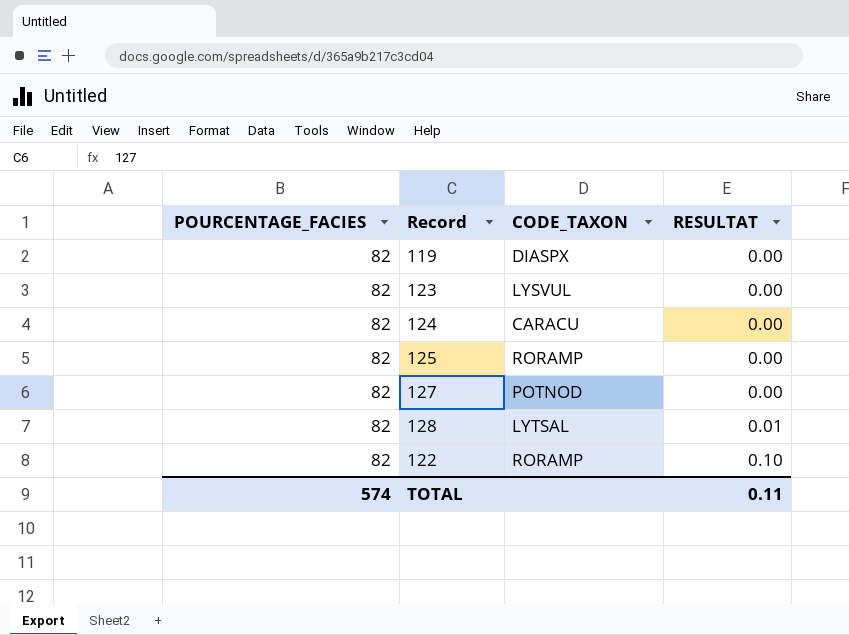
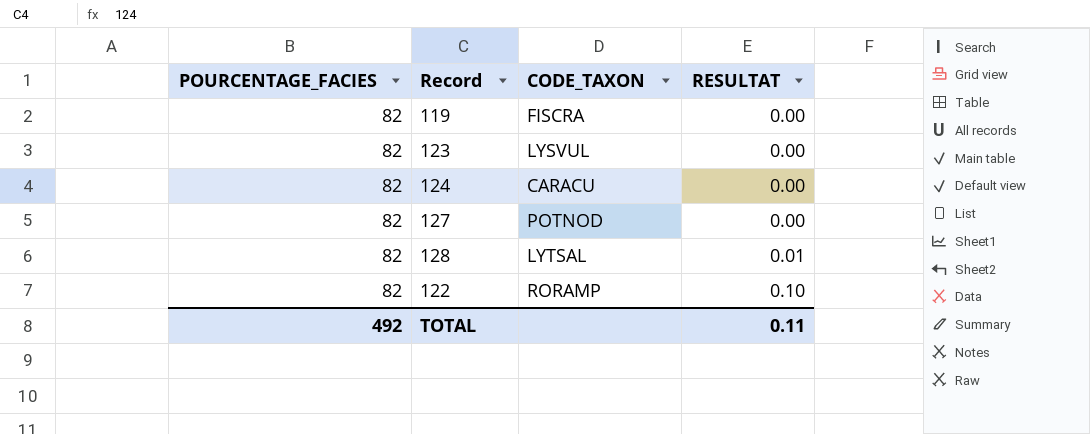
row 125: 82 | RORAMP | 0.00 -> none
119 | CODE_TAXON: DIASPX -> FISCRA
TOTAL | POURCENTAGE_FACIES: 574 -> 492

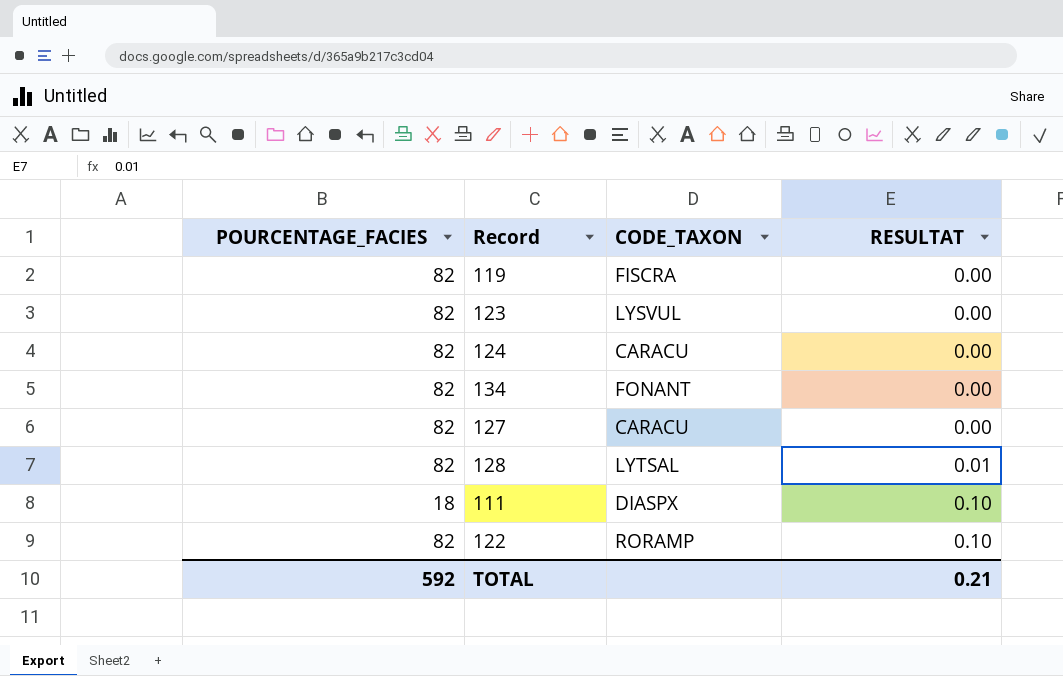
row 134: none -> 82 | FONANT | 0.00
127 | CODE_TAXON: POTNOD -> CARACU
row 111: none -> 18 | DIASPX | 0.10
TOTAL | POURCENTAGE_FACIES: 492 -> 592
TOTAL | RESULTAT: 0.11 -> 0.21

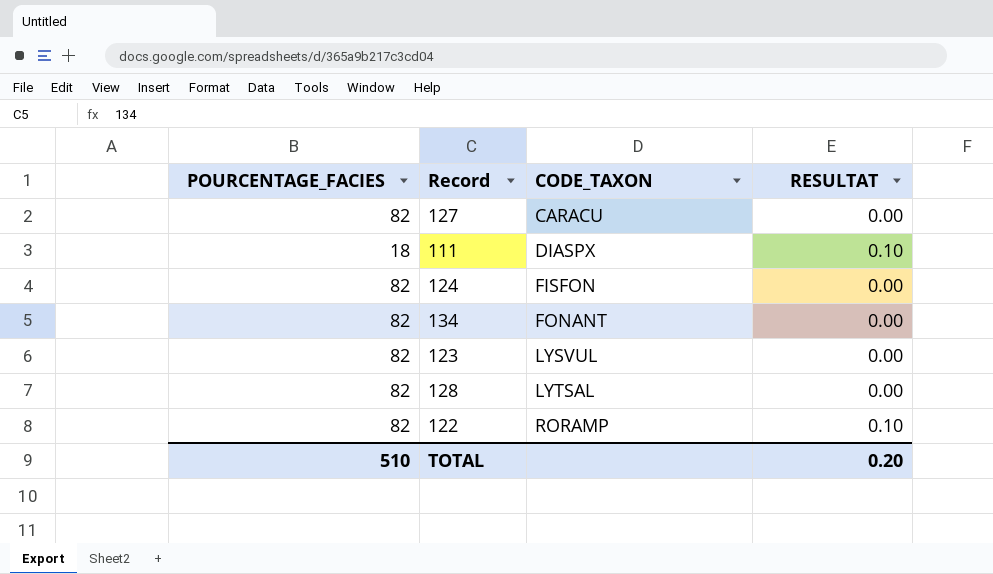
row order: RESULTAT ascending -> CODE_TAXON ascending
row 119: 82 | FISCRA | 0.00 -> none
124 | CODE_TAXON: CARACU -> FISFON
128 | RESULTAT: 0.01 -> 0.00
TOTAL | POURCENTAGE_FACIES: 592 -> 510
TOTAL | RESULTAT: 0.21 -> 0.20

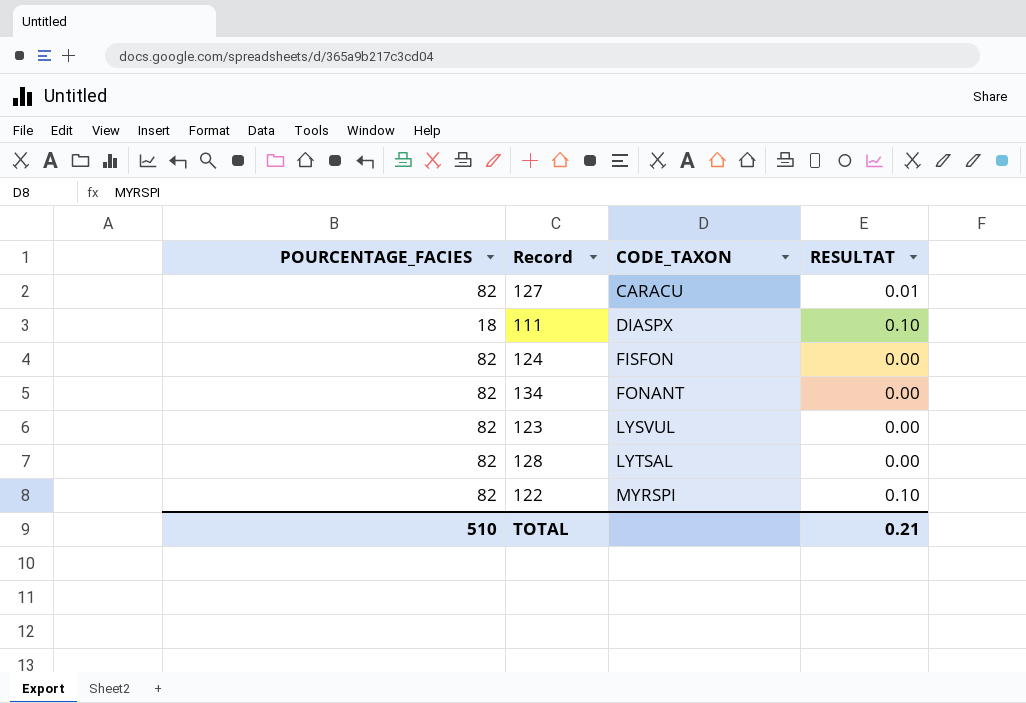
127 | RESULTAT: 0.00 -> 0.01
122 | CODE_TAXON: RORAMP -> MYRSPI
TOTAL | RESULTAT: 0.20 -> 0.21

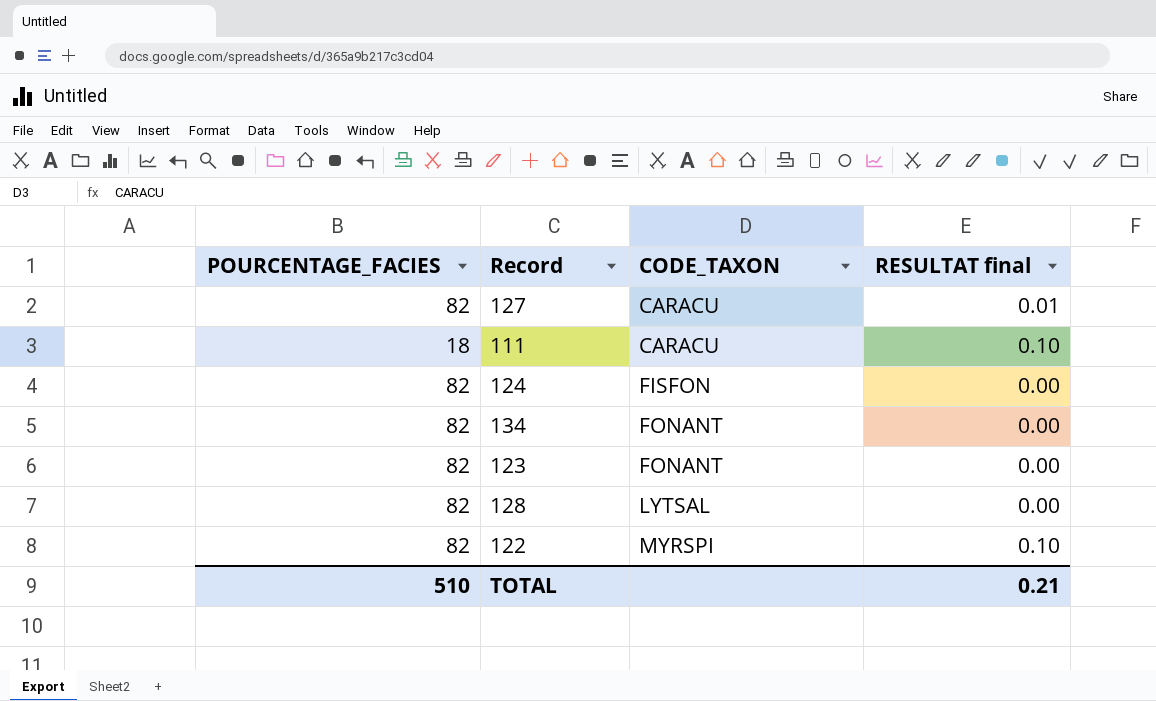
column name: RESULTAT -> RESULTAT final
111 | CODE_TAXON: DIASPX -> CARACU
123 | CODE_TAXON: LYSVUL -> FONANT

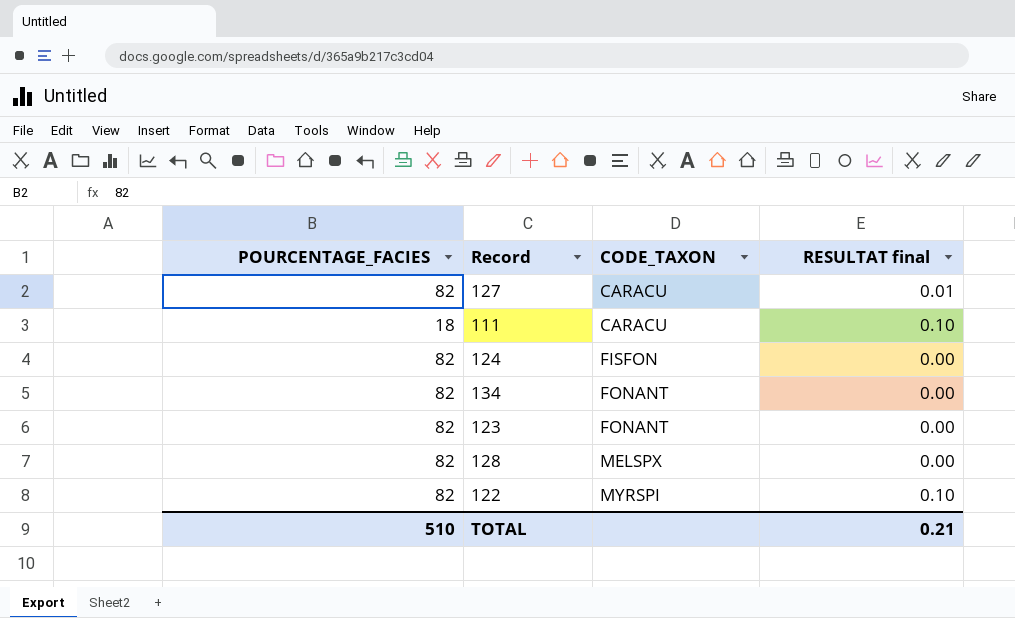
128 | CODE_TAXON: LYTSAL -> MELSPX

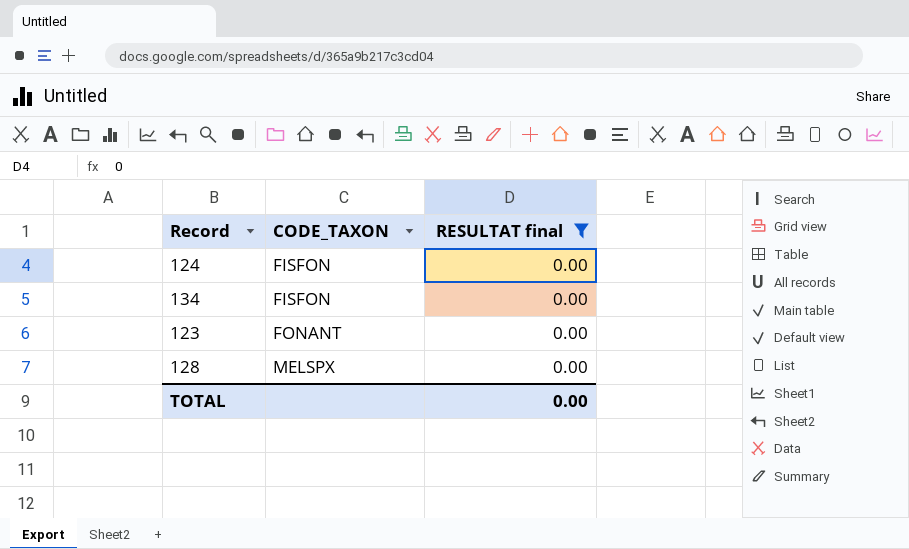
filter: none -> RESULTAT final = 0.00
column POURCENTAGE_FACIES | position: 1 -> none
134 | CODE_TAXON: FONANT -> FISFON
TOTAL | RESULTAT final: 0.21 -> 0.00

